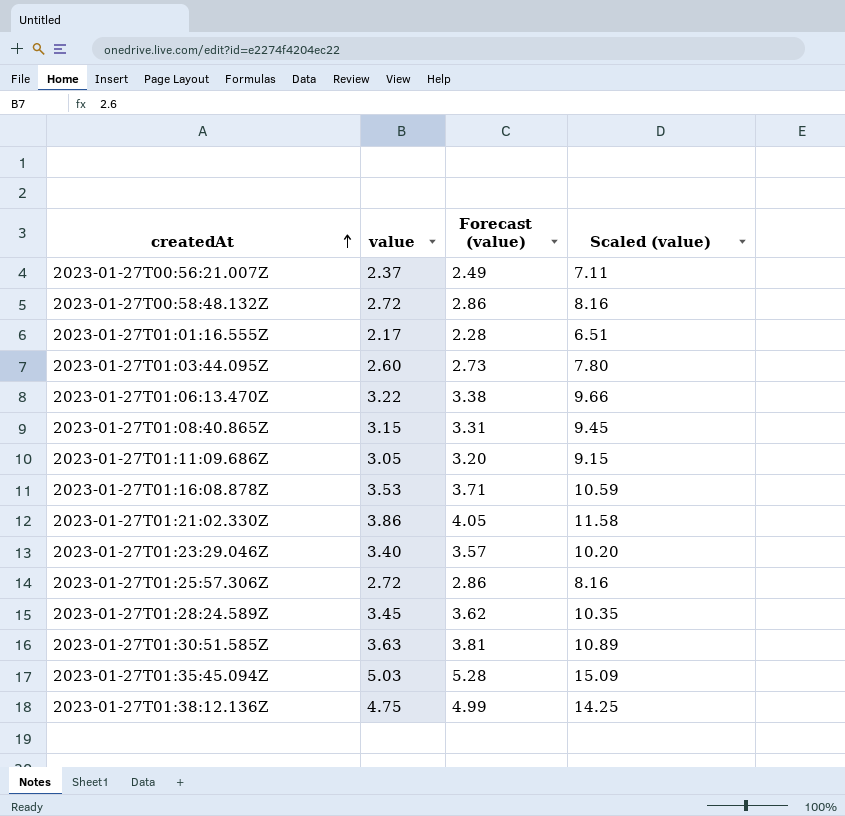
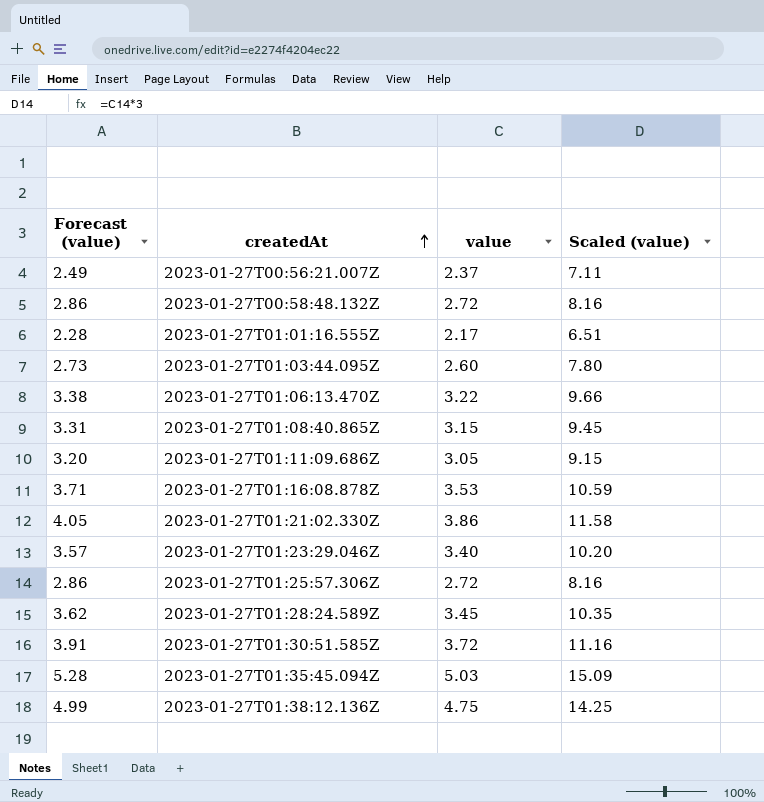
column Forecast (value) | position: 3 -> 1
2023-01-27T01:30:51.585Z | Forecast (value): 3.81 -> 3.91
2023-01-27T01:30:51.585Z | value: 3.63 -> 3.72
2023-01-27T01:30:51.585Z | Scaled (value): 10.89 -> 11.16

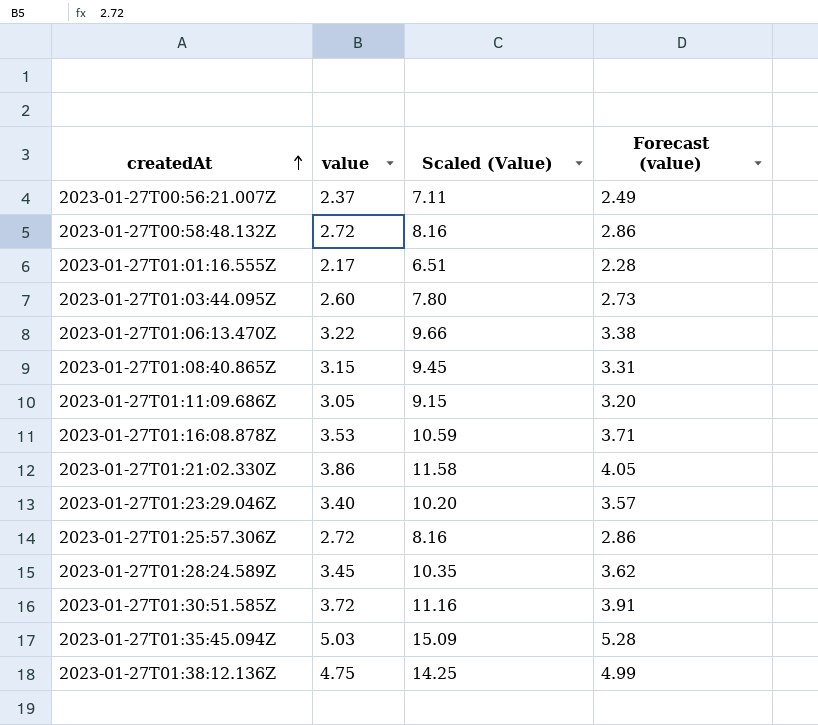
column name: Scaled (value) -> Scaled (Value)
column Forecast (value) | position: 1 -> 4

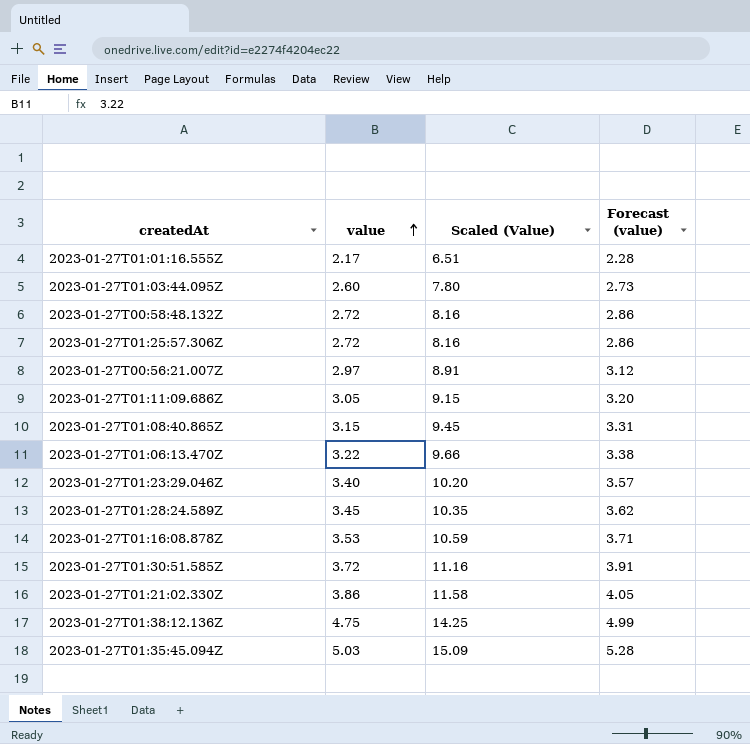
row order: createdAt ascending -> value ascending
2023-01-27T00:56:21.007Z | value: 2.37 -> 2.97
2023-01-27T00:56:21.007Z | Scaled (Value): 7.11 -> 8.91
2023-01-27T00:56:21.007Z | Forecast (value): 2.49 -> 3.12

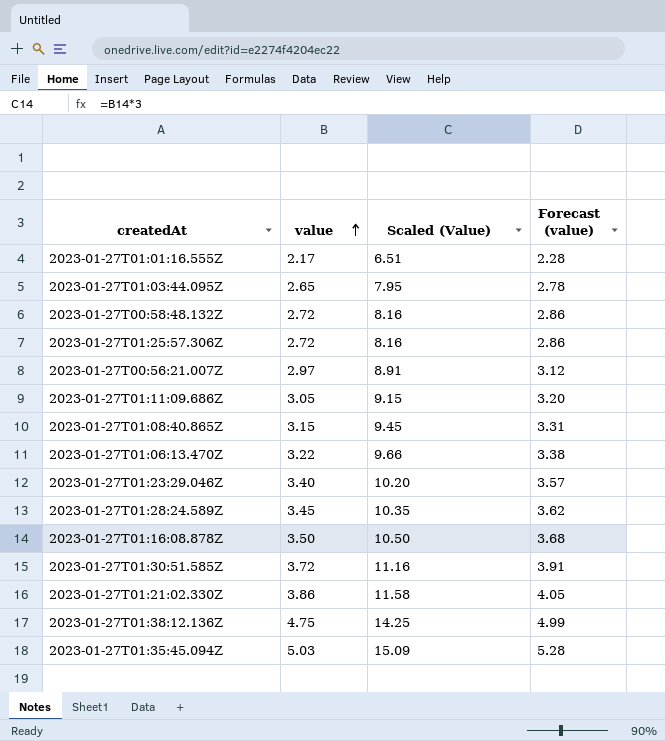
2023-01-27T01:03:44.095Z | value: 2.60 -> 2.65
2023-01-27T01:03:44.095Z | Scaled (Value): 7.80 -> 7.95
2023-01-27T01:03:44.095Z | Forecast (value): 2.73 -> 2.78
2023-01-27T01:16:08.878Z | value: 3.53 -> 3.50
2023-01-27T01:16:08.878Z | Scaled (Value): 10.59 -> 10.50
2023-01-27T01:16:08.878Z | Forecast (value): 3.71 -> 3.68

